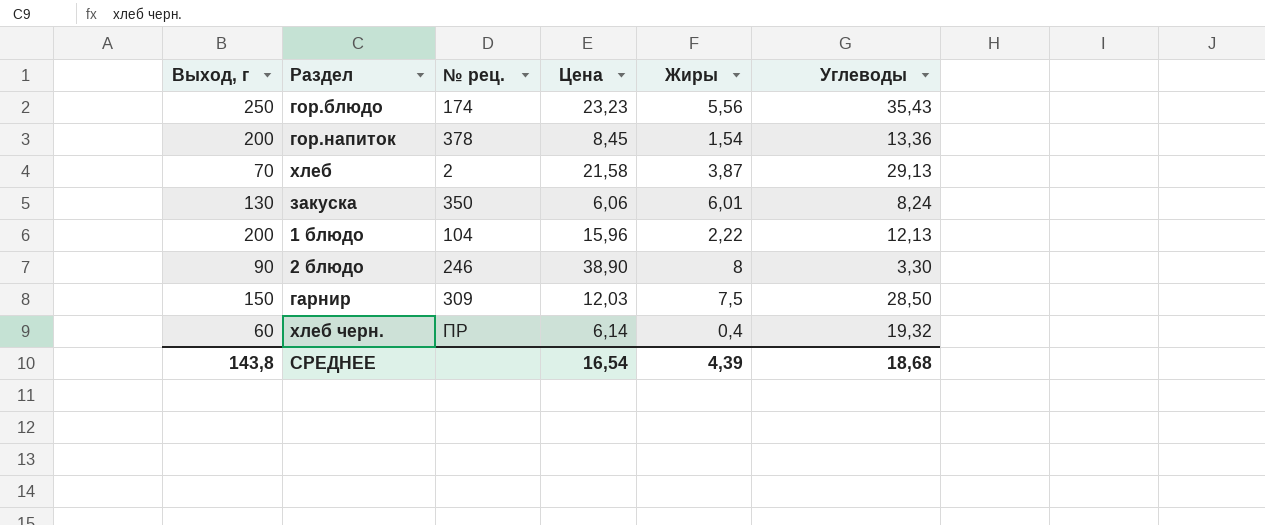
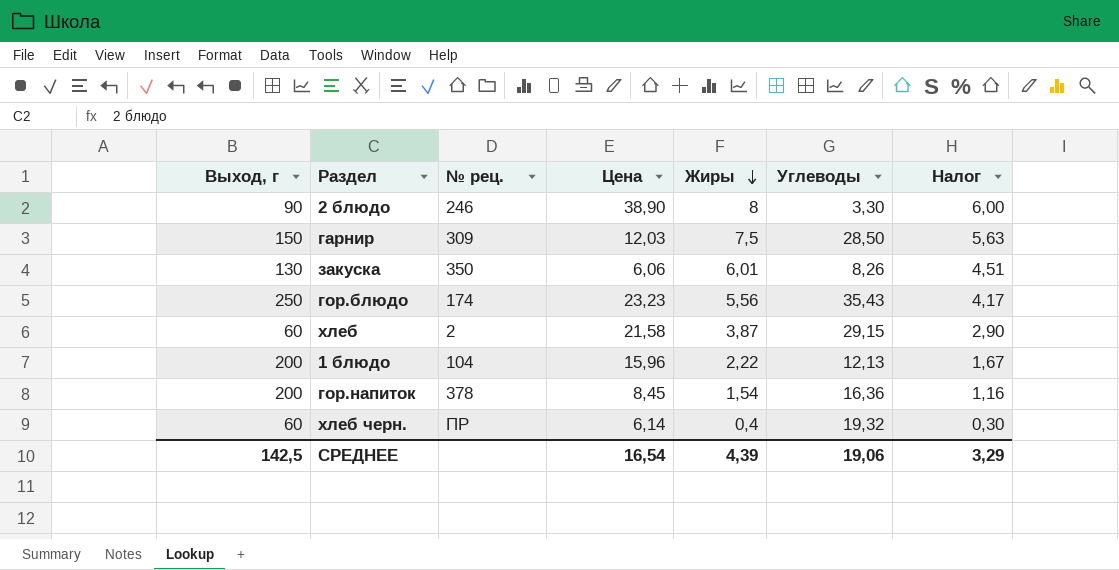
row order: none -> Жиры descending
column Налог | formula: none -> [Жиры] * 0,75
закуска | Углеводы: 8,24 -> 8,26
хлеб | Выход, г: 70 -> 60
хлеб | Углеводы: 29,13 -> 29,15
гор.напиток | Углеводы: 13,36 -> 16,36
СРЕДНЕЕ | Выход, г: 143,8 -> 142,5
СРЕДНЕЕ | Углеводы: 18,68 -> 19,06

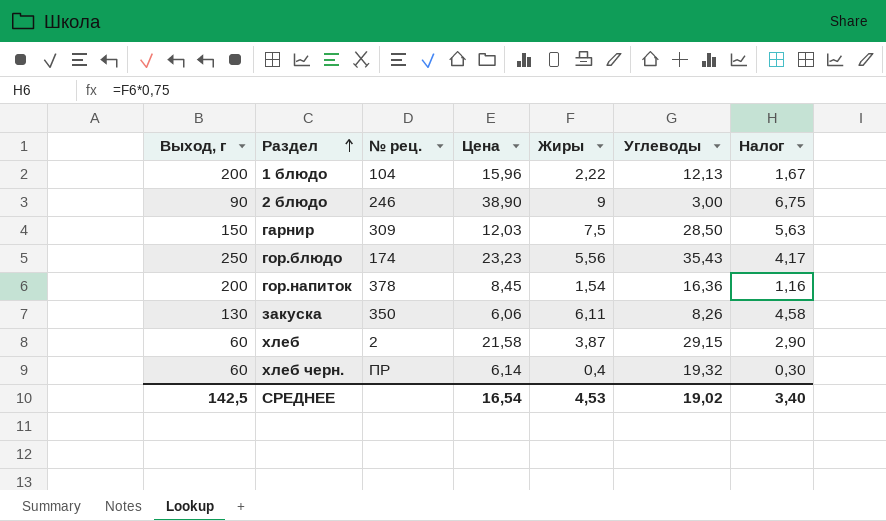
row order: Жиры descending -> Раздел ascending
2 блюдо | Жиры: 8 -> 9
2 блюдо | Углеводы: 3,30 -> 3,00
2 блюдо | Налог: 6,00 -> 6,75
закуска | Жиры: 6,01 -> 6,11
закуска | Налог: 4,51 -> 4,58
СРЕДНЕЕ | Жиры: 4,39 -> 4,53
СРЕДНЕЕ | Углеводы: 19,06 -> 19,02
СРЕДНЕЕ | Налог: 3,29 -> 3,40

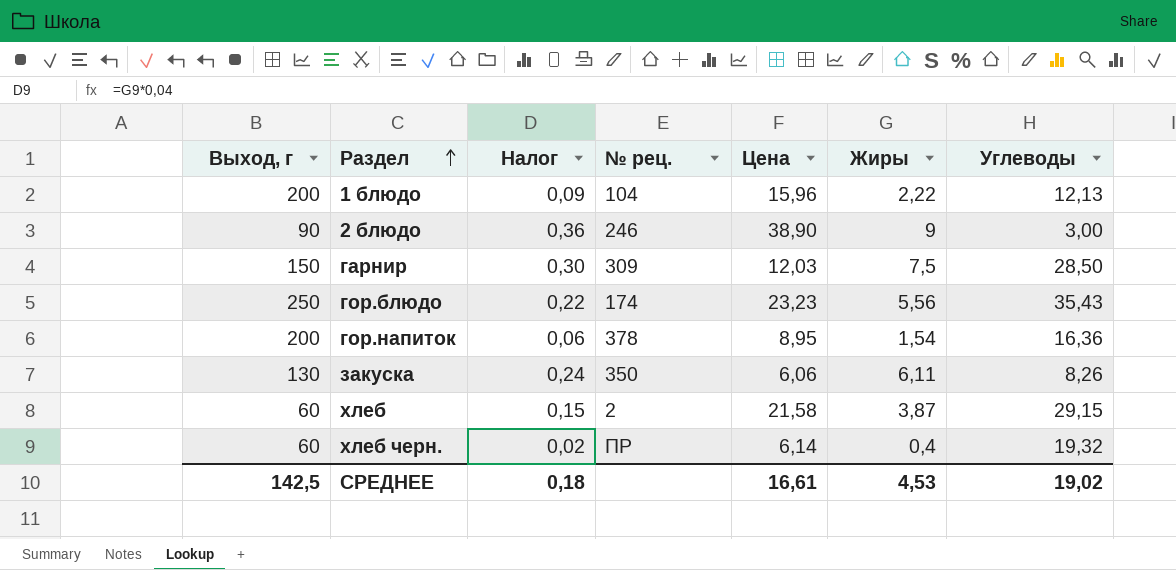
column Налог | formula: [Жиры] * 0,75 -> [Жиры] * 0,04
column Налог | position: 7 -> 3
гор.напиток | Цена: 8,45 -> 8,95
СРЕДНЕЕ | Налог: 3,40 -> 0,18
СРЕДНЕЕ | Цена: 16,54 -> 16,61

